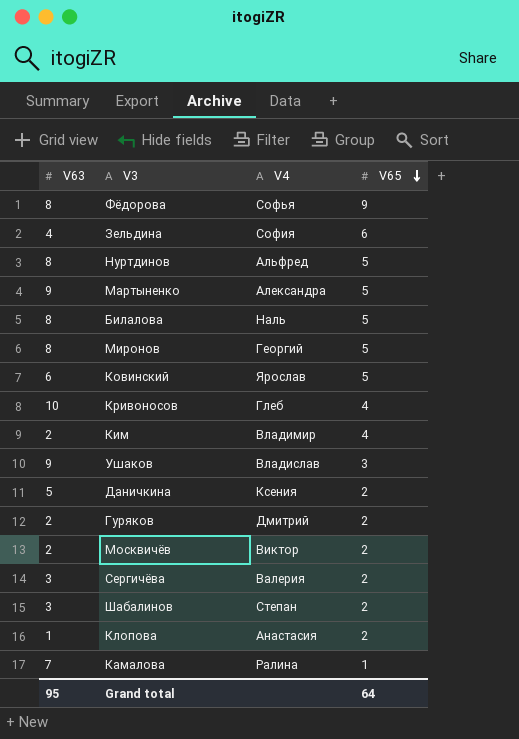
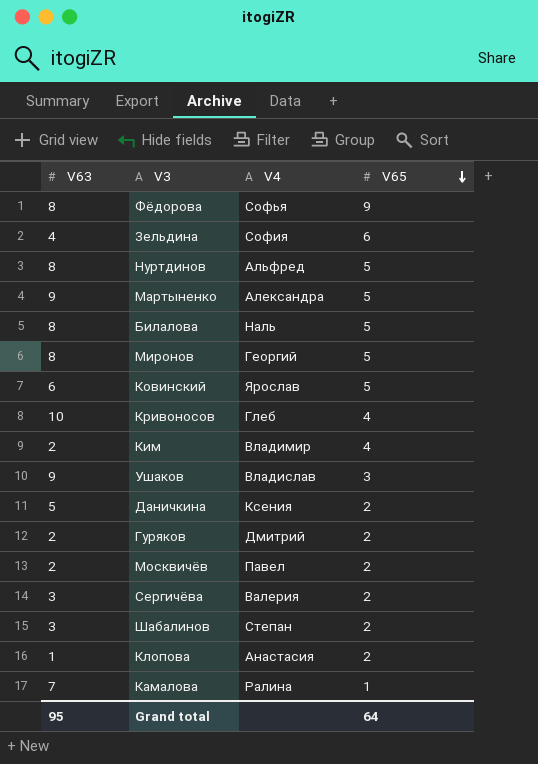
Москвичёв | V4: Виктор -> Павел

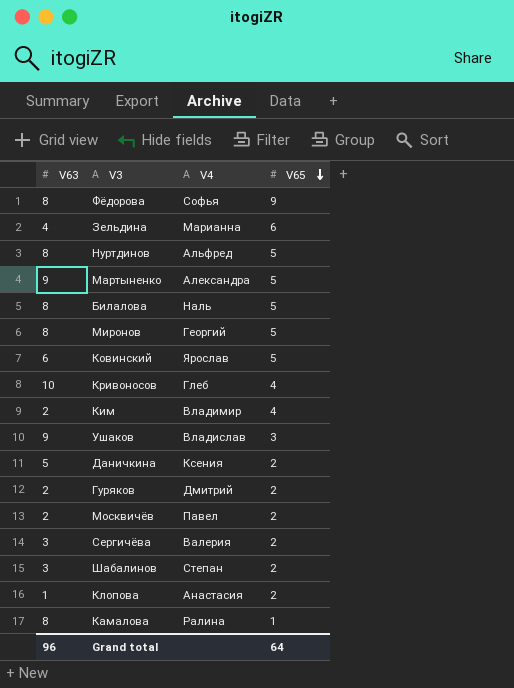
Зельдина | V4: София -> Марианна
Камалова | V63: 7 -> 8
Grand total | V63: 95 -> 96

